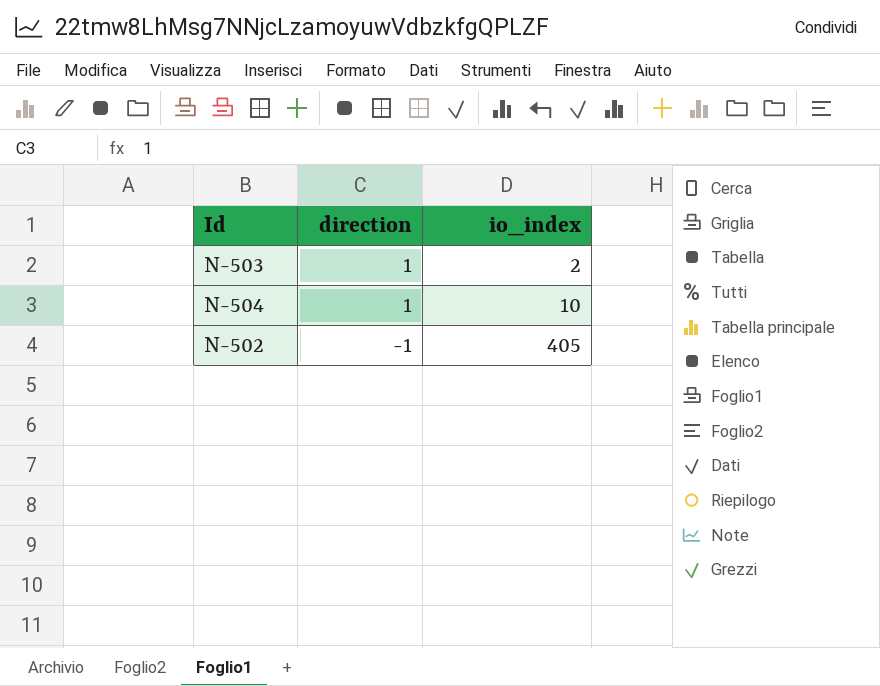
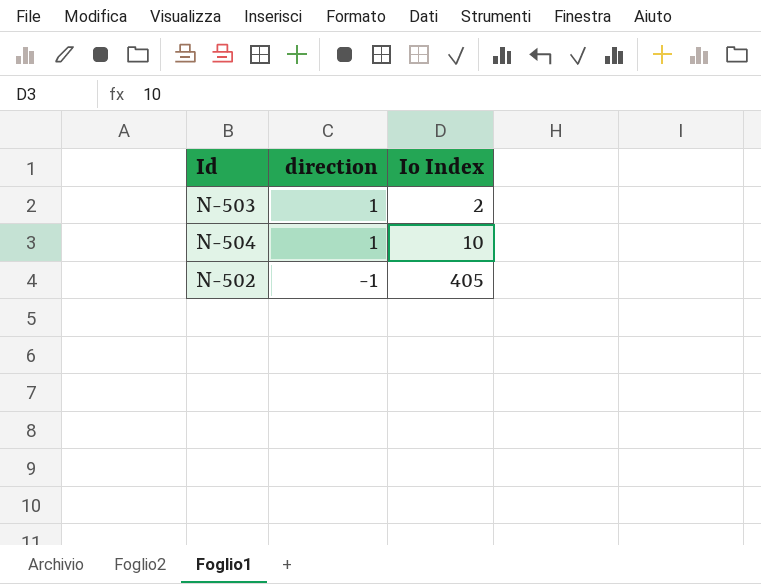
column name: io_index -> Io Index

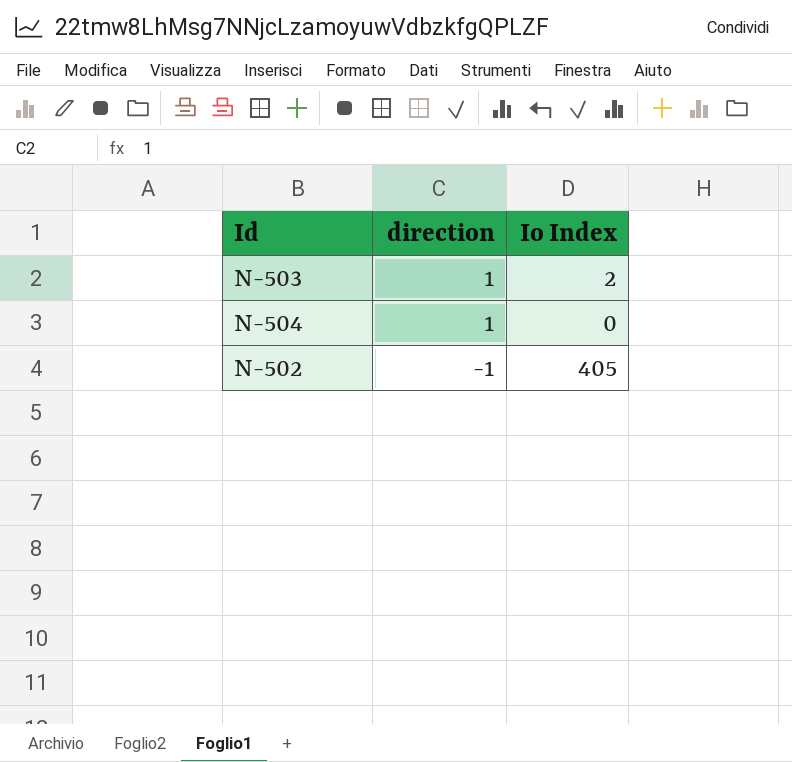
N-504 | Io Index: 10 -> 0

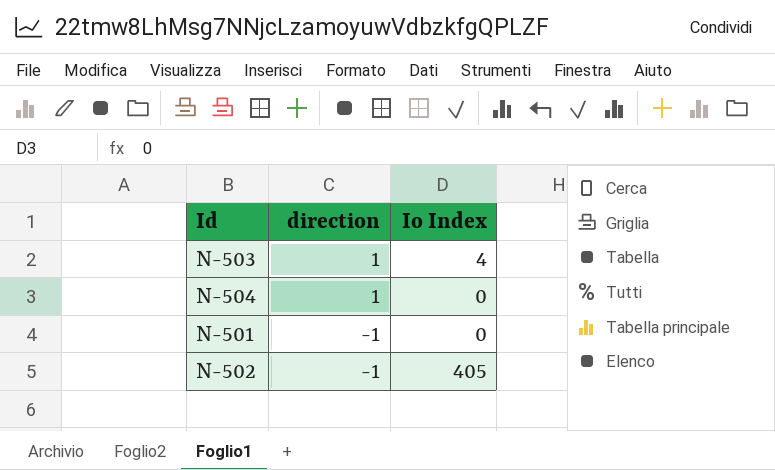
N-503 | Io Index: 2 -> 4
row N-501: none -> -1 | 0

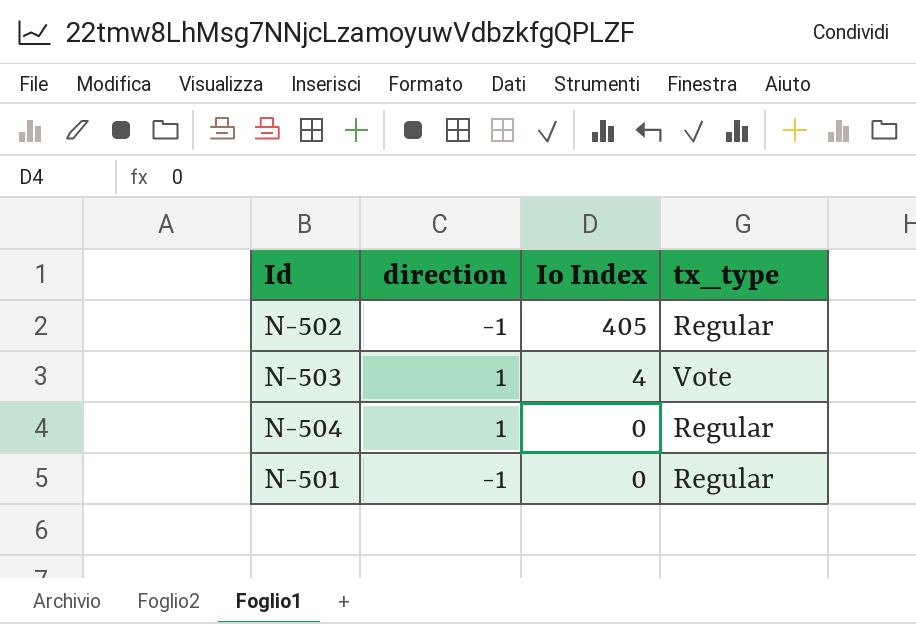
row order: direction descending -> Io Index descending
column tx_type | position: none -> 4

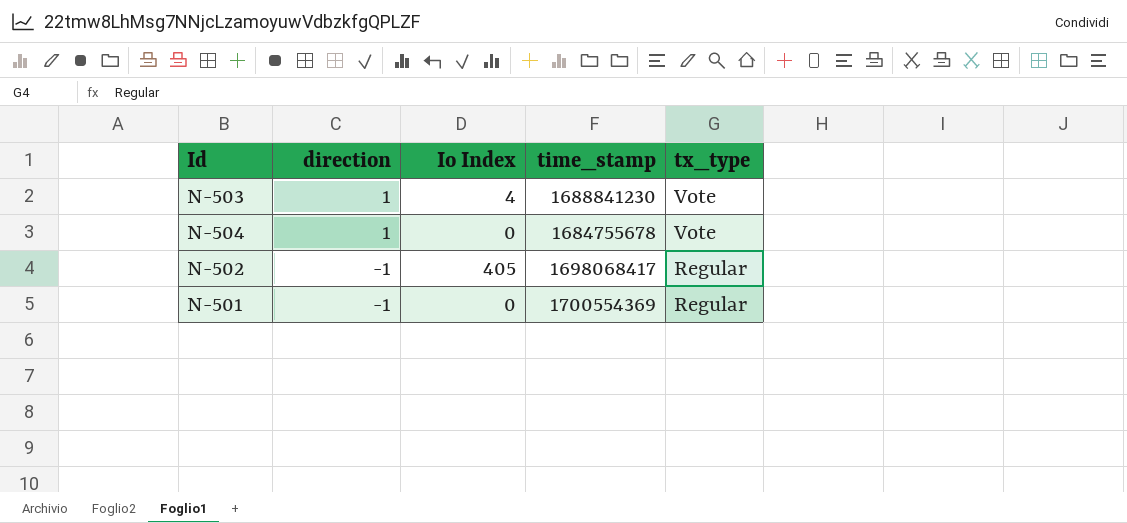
row order: Io Index descending -> direction descending
column time_stamp | position: none -> 4
N-504 | tx_type: Regular -> Vote

